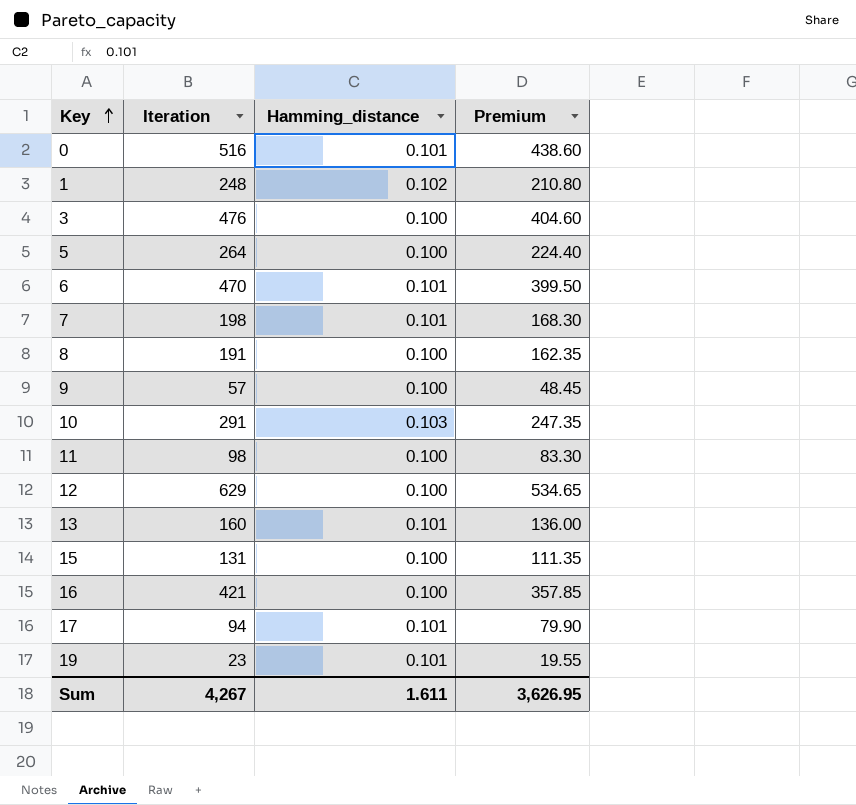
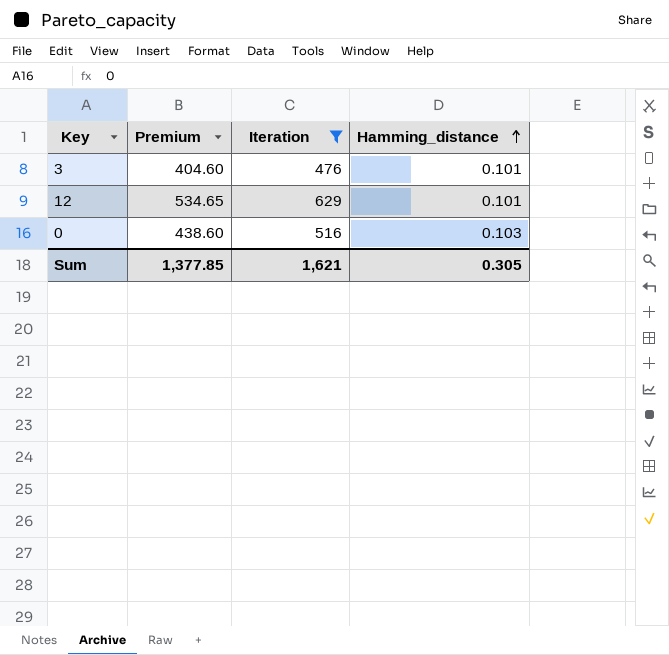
filter: none -> Iteration >= 476
row order: Key ascending -> Hamming_distance ascending
column Premium | position: 4 -> 2
3 | Hamming_distance: 0.100 -> 0.101
12 | Hamming_distance: 0.100 -> 0.101
0 | Hamming_distance: 0.101 -> 0.103
Sum | Premium: 3,626.95 -> 1,377.85
Sum | Iteration: 4,267 -> 1,621
Sum | Hamming_distance: 1.611 -> 0.305

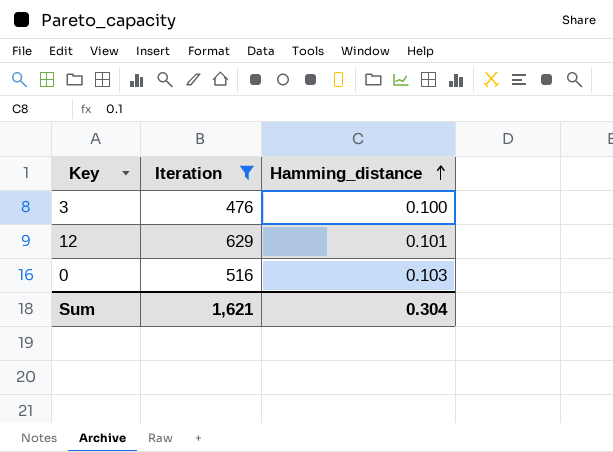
column Premium | formula: [Iteration] * 0.85 -> none
3 | Hamming_distance: 0.101 -> 0.100
Sum | Hamming_distance: 0.305 -> 0.304

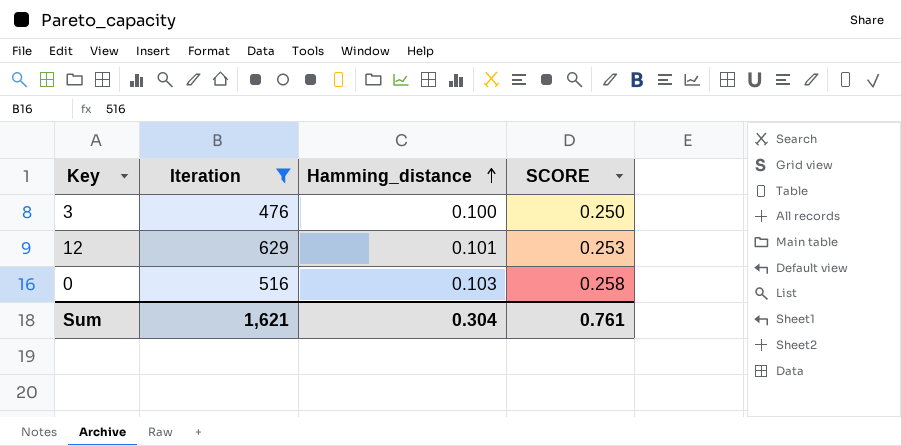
column SCORE | formula: none -> [Hamming_distance] * 2.5

